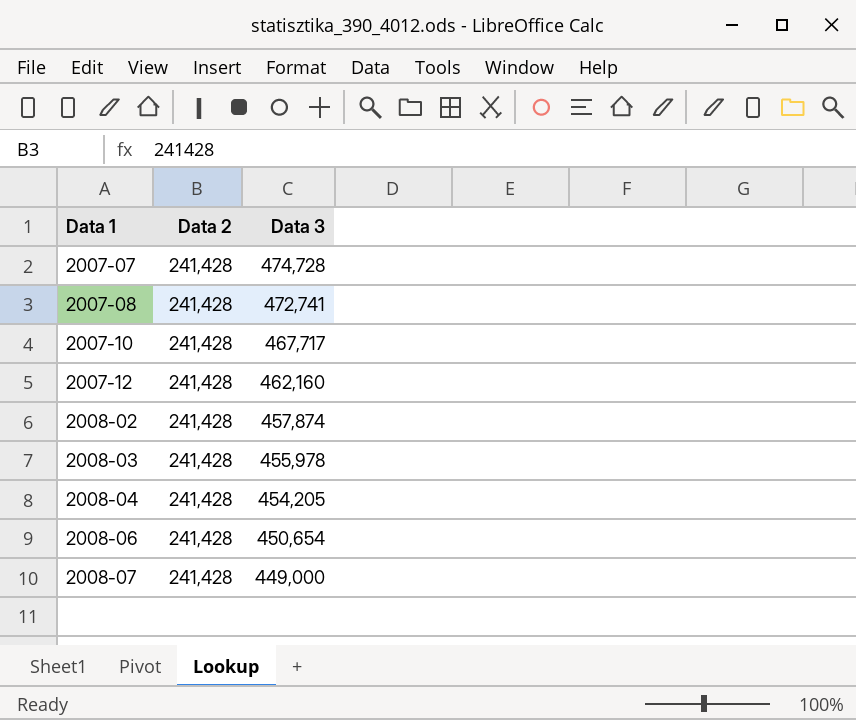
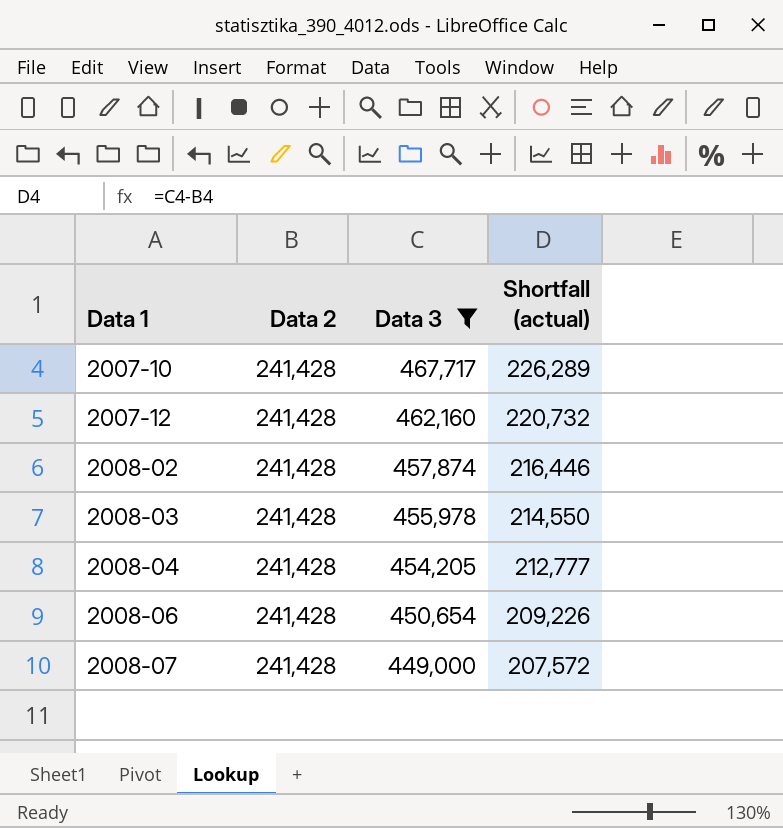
filter: none -> Data 3 <= 467,717
column Shortfall (actual) | formula: none -> [Data 3] - [Data 2]

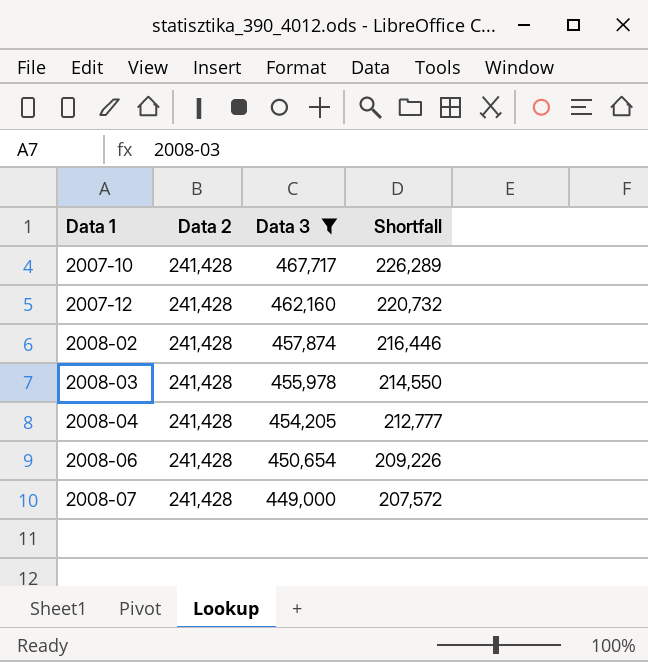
column name: Shortfall (actual) -> Shortfall

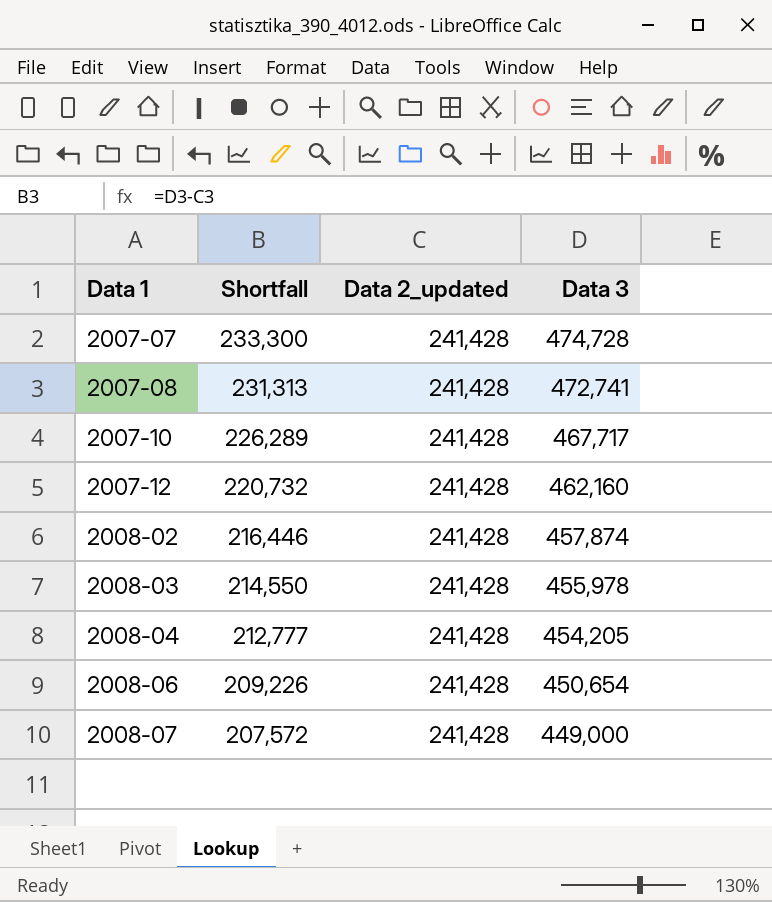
filter: Data 3 <= 467,717 -> none
column Shortfall | position: 4 -> 2
column name: Data 2 -> Data 2_updated

